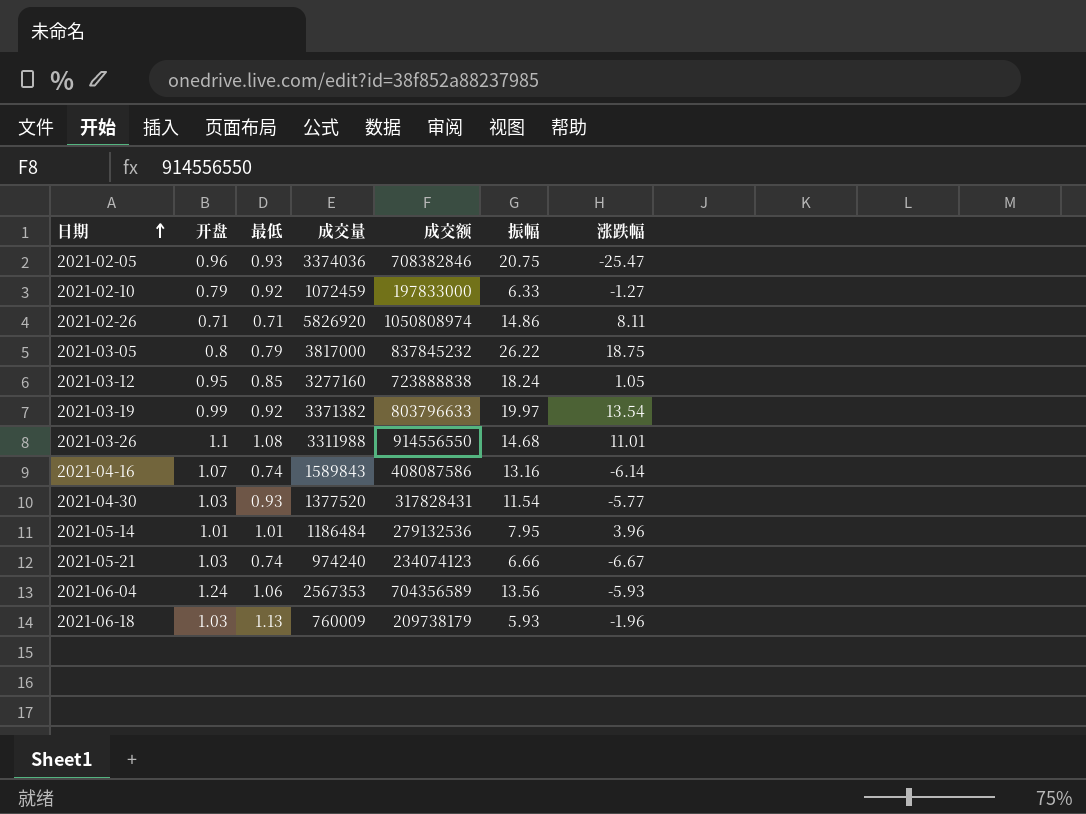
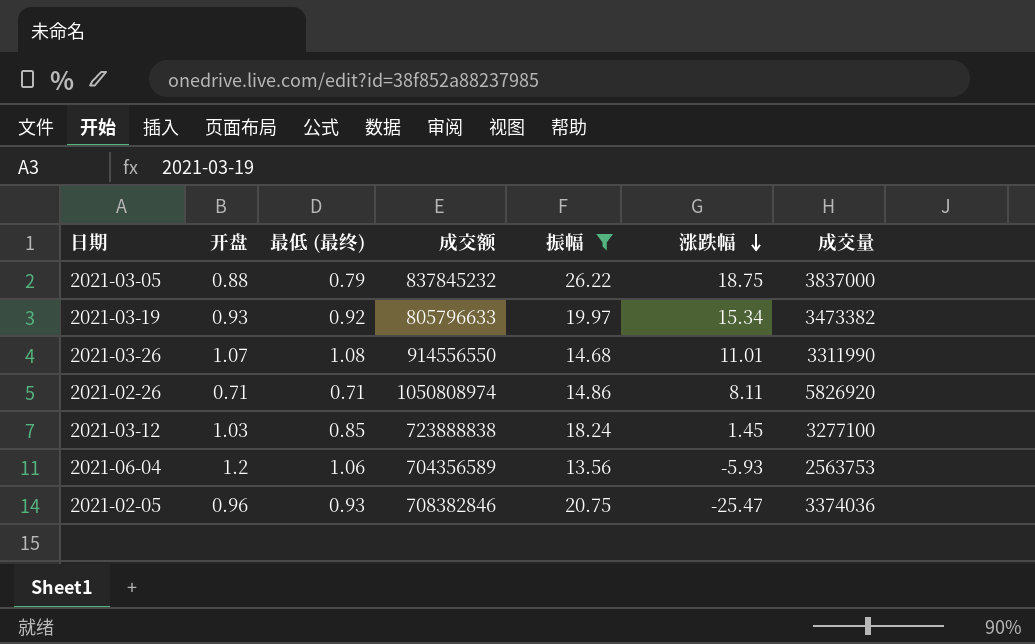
filter: none -> 振幅 >= 13.56
row order: 日期 ascending -> 涨跌幅 descending
column name: 最低 -> 最低 (最终)
column 成交量 | position: 4 -> 7
2021-03-05 | 开盘: 0.8 -> 0.88
2021-03-05 | 成交量: 3817000 -> 3837000
2021-03-19 | 开盘: 0.99 -> 0.93
2021-03-19 | 成交额: 803796633 -> 805796633
2021-03-19 | 涨跌幅: 13.54 -> 15.34
2021-03-19 | 成交量: 3371382 -> 3473382
2021-03-26 | 开盘: 1.1 -> 1.07
2021-03-26 | 成交量: 3311988 -> 3311990
2021-03-12 | 开盘: 0.95 -> 1.03
2021-03-12 | 涨跌幅: 1.05 -> 1.45
2021-03-12 | 成交量: 3277160 -> 3277100
2021-06-04 | 开盘: 1.24 -> 1.2
2021-06-04 | 成交量: 2567353 -> 2563753

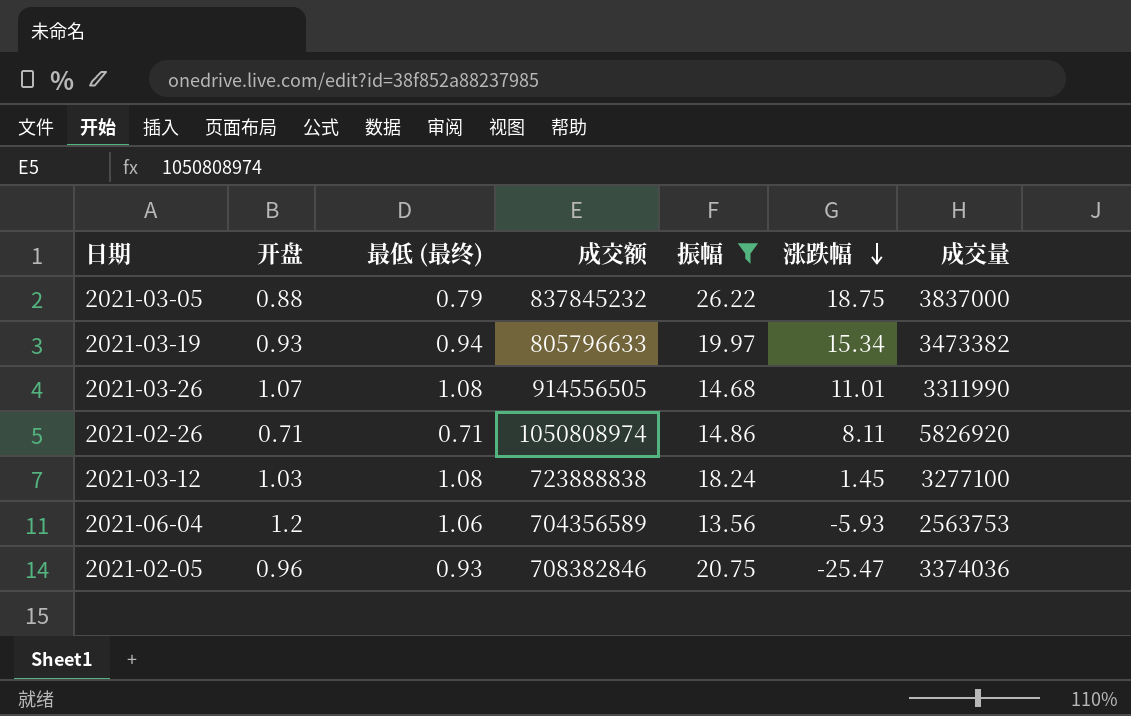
2021-03-19 | 最低 (最终): 0.92 -> 0.94
2021-03-26 | 成交额: 914556550 -> 914556505
2021-03-12 | 最低 (最终): 0.85 -> 1.08

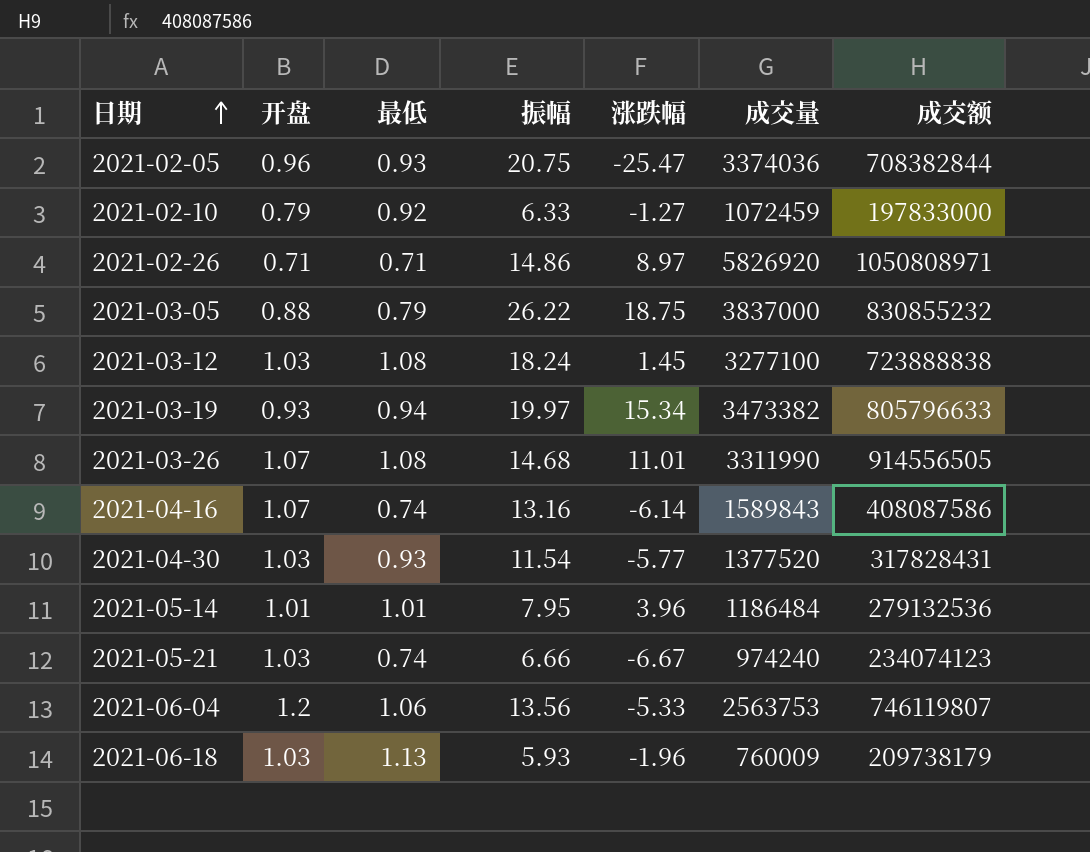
filter: 振幅 >= 13.56 -> none
row order: 涨跌幅 descending -> 日期 ascending
column name: 最低 (最终) -> 最低
column 成交额 | position: 4 -> 7
2021-02-05 | 成交额: 708382846 -> 708382844
2021-02-26 | 涨跌幅: 8.11 -> 8.97
2021-02-26 | 成交额: 1050808974 -> 1050808971
2021-03-05 | 成交额: 837845232 -> 830855232
2021-06-04 | 涨跌幅: -5.93 -> -5.33
2021-06-04 | 成交额: 704356589 -> 746119807

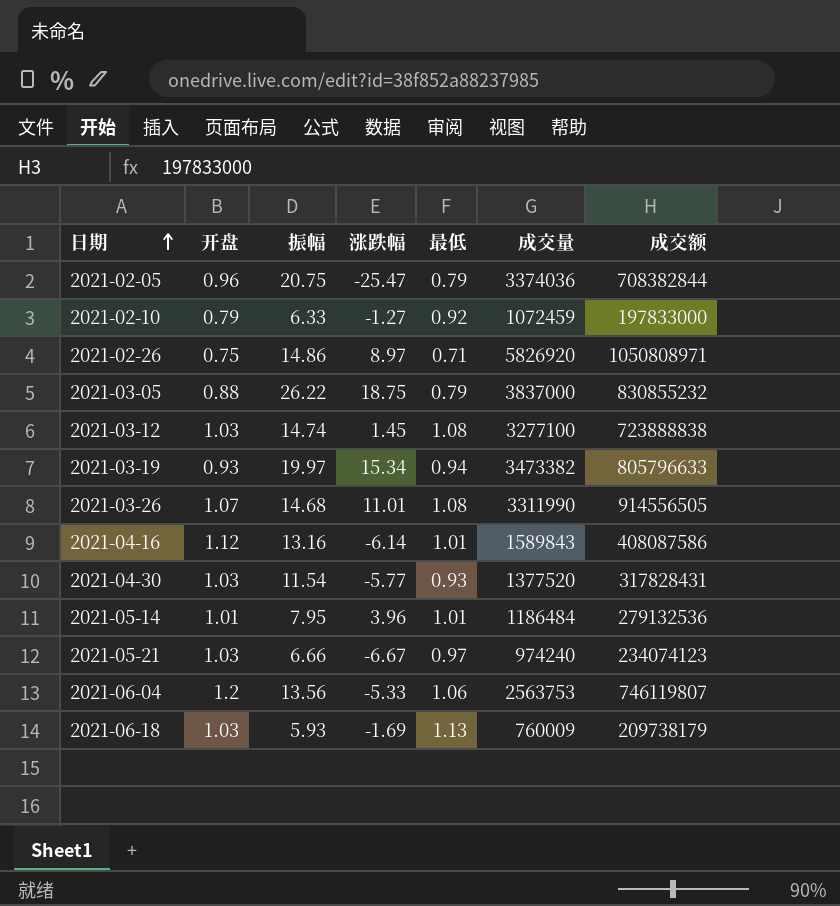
column 最低 | position: 3 -> 5
2021-02-05 | 最低: 0.93 -> 0.79
2021-02-26 | 开盘: 0.71 -> 0.75
2021-03-12 | 振幅: 18.24 -> 14.74
2021-04-16 | 开盘: 1.07 -> 1.12
2021-04-16 | 最低: 0.74 -> 1.01
2021-05-21 | 最低: 0.74 -> 0.97
2021-06-18 | 涨跌幅: -1.96 -> -1.69

